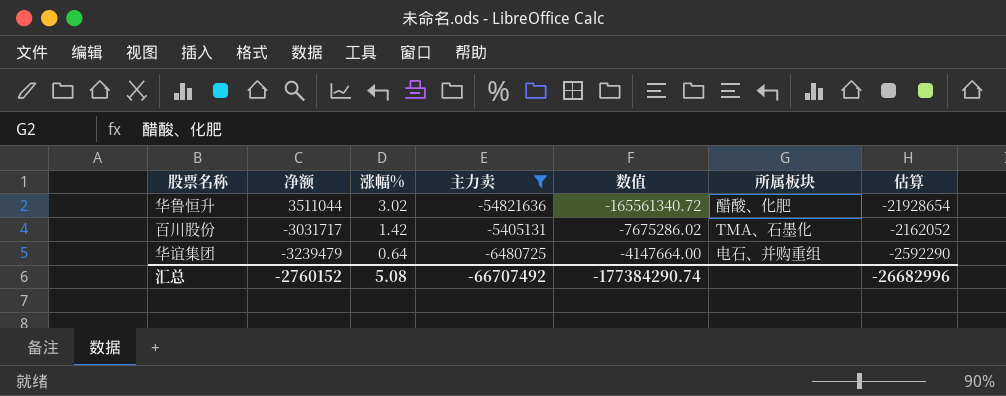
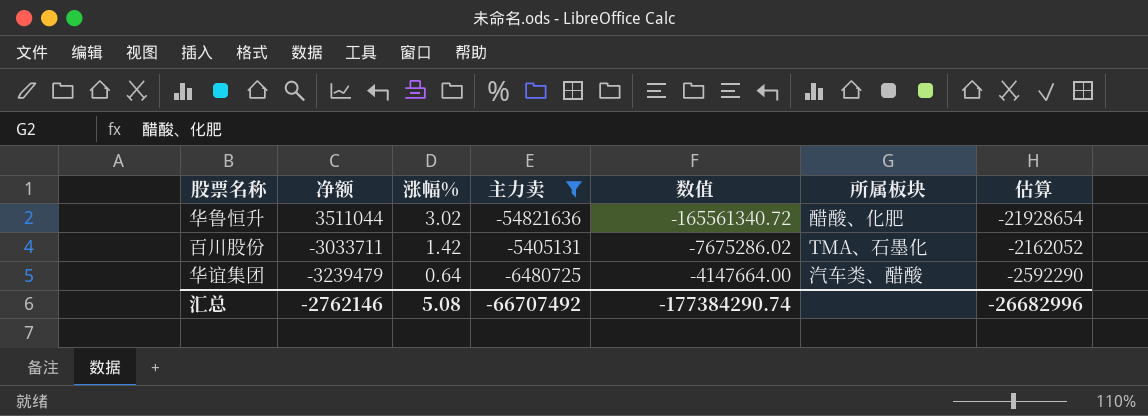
百川股份 | 净额: -3031717 -> -3033711
华谊集团 | 所属板块: 电石、并购重组 -> 汽车类、醋酸
汇总 | 净额: -2760152 -> -2762146

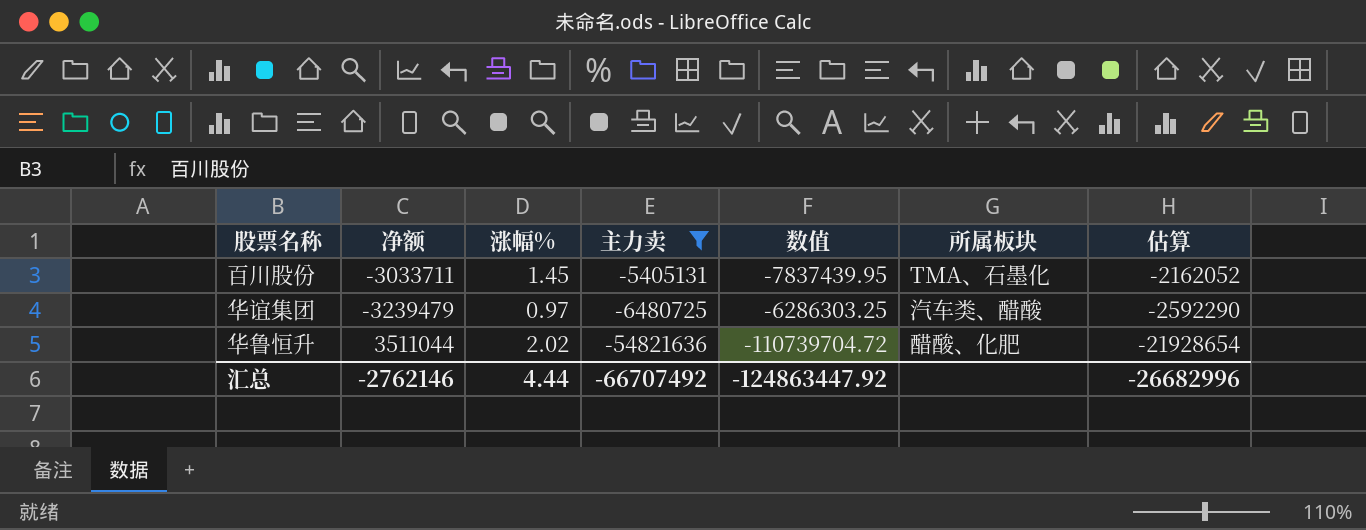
row order: 净额 descending -> 主力卖 descending
百川股份 | 涨幅%: 1.42 -> 1.45
百川股份 | 数值: -7675286.02 -> -7837439.95
华谊集团 | 涨幅%: 0.64 -> 0.97
华谊集团 | 数值: -4147664.00 -> -6286303.25
华鲁恒升 | 涨幅%: 3.02 -> 2.02
华鲁恒升 | 数值: -165561340.72 -> -110739704.72
汇总 | 涨幅%: 5.08 -> 4.44
汇总 | 数值: -177384290.74 -> -124863447.92

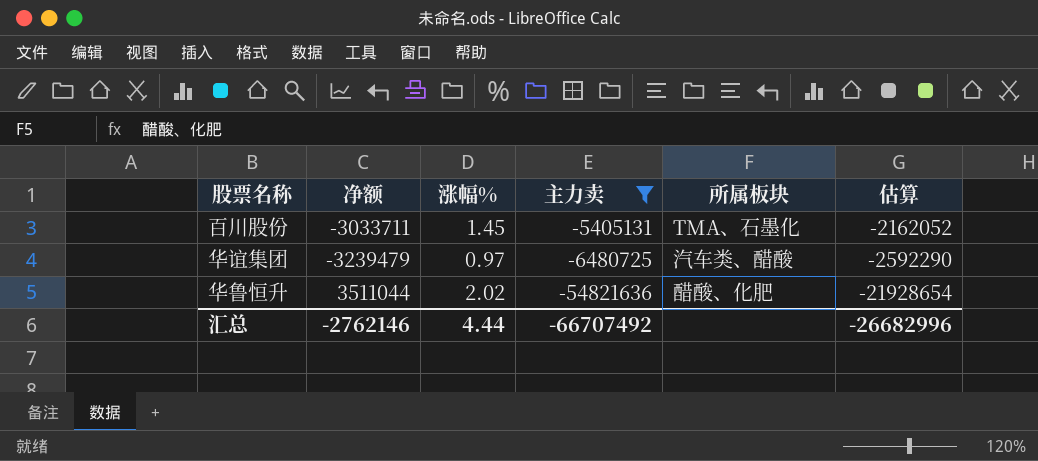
column 数值 | formula: [涨幅%] * [主力卖] -> none

